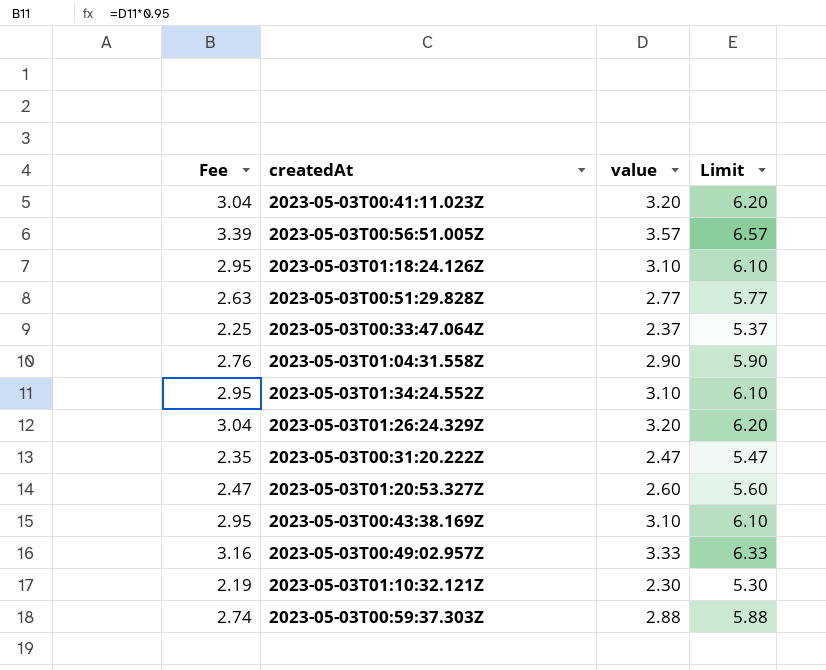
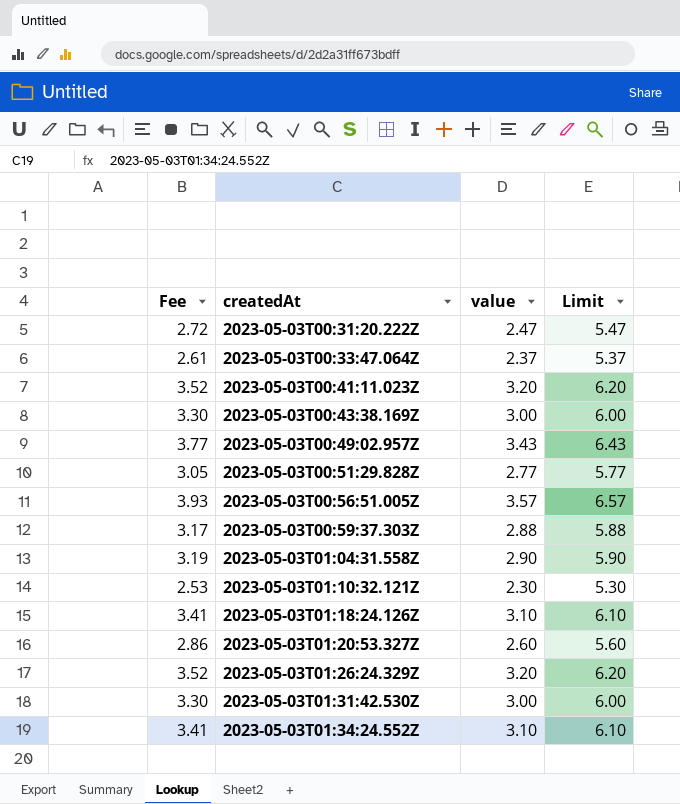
row order: none -> createdAt ascending
column Fee | formula: [value] * 0.95 -> [value] * 1.1
2023-05-03T00:43:38.169Z | value: 3.10 -> 3.00
2023-05-03T00:43:38.169Z | Limit: 6.10 -> 6.00
2023-05-03T00:49:02.957Z | value: 3.33 -> 3.43
2023-05-03T00:49:02.957Z | Limit: 6.33 -> 6.43
row 2023-05-03T01:31:42.530Z: none -> 3.30 | 3.00 | 6.00

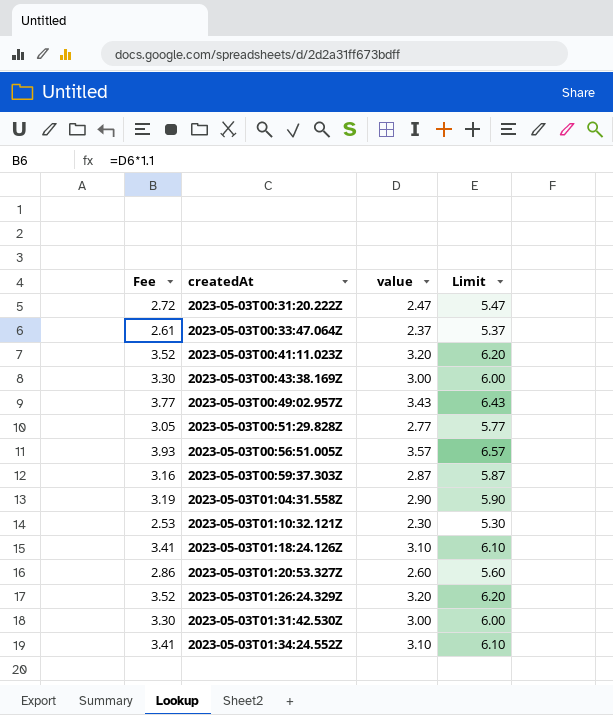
2023-05-03T00:59:37.303Z | Fee: 3.17 -> 3.16
2023-05-03T00:59:37.303Z | value: 2.88 -> 2.87
2023-05-03T00:59:37.303Z | Limit: 5.88 -> 5.87

